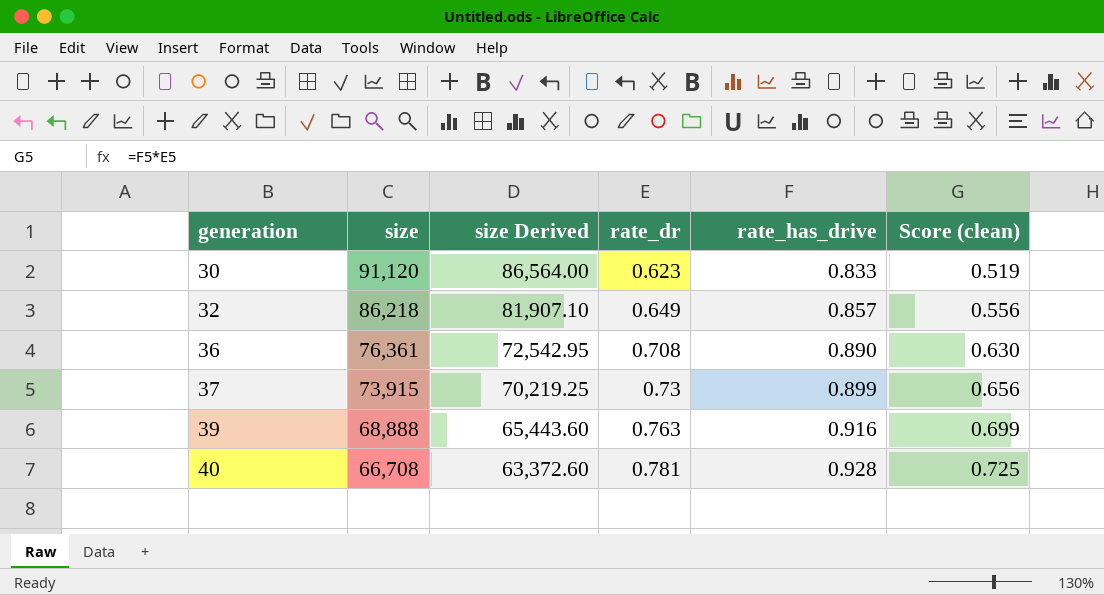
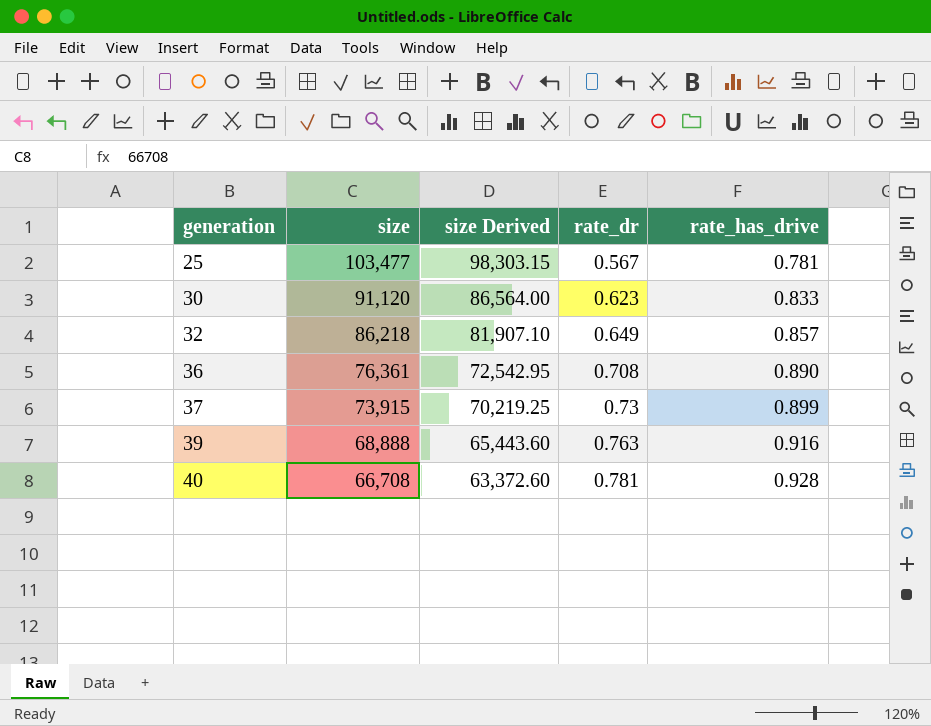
column Score (clean) | formula: [rate_dr] * [rate_has_drive] -> none
row 25: none -> 103,477 | 98,303.15 | 0.567 | 0.781

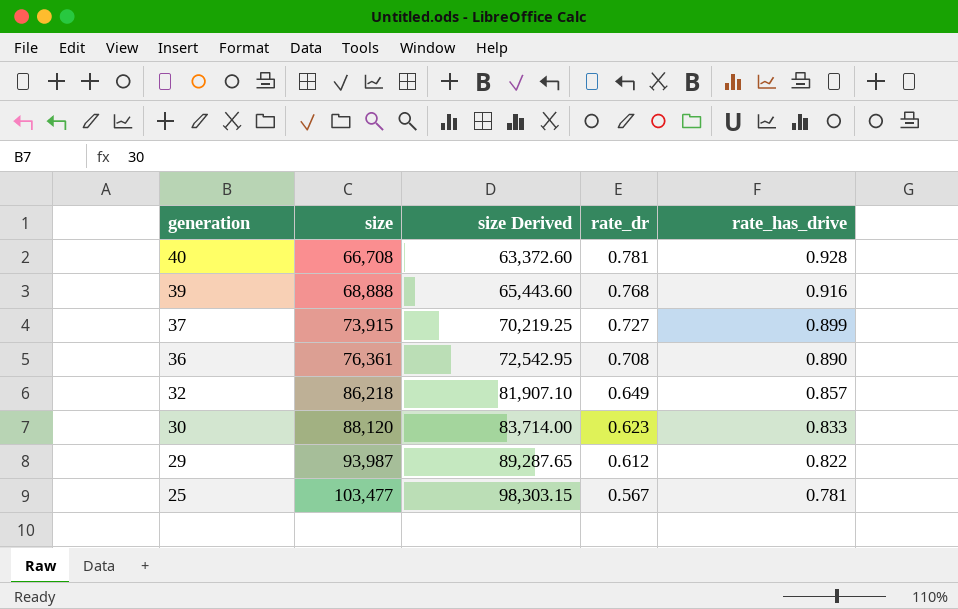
row order: generation ascending -> generation descending
39 | rate_dr: 0.763 -> 0.768
37 | rate_dr: 0.73 -> 0.727
30 | size: 91,120 -> 88,120
30 | size Derived: 86,564.00 -> 83,714.00
row 29: none -> 93,987 | 89,287.65 | 0.612 | 0.822

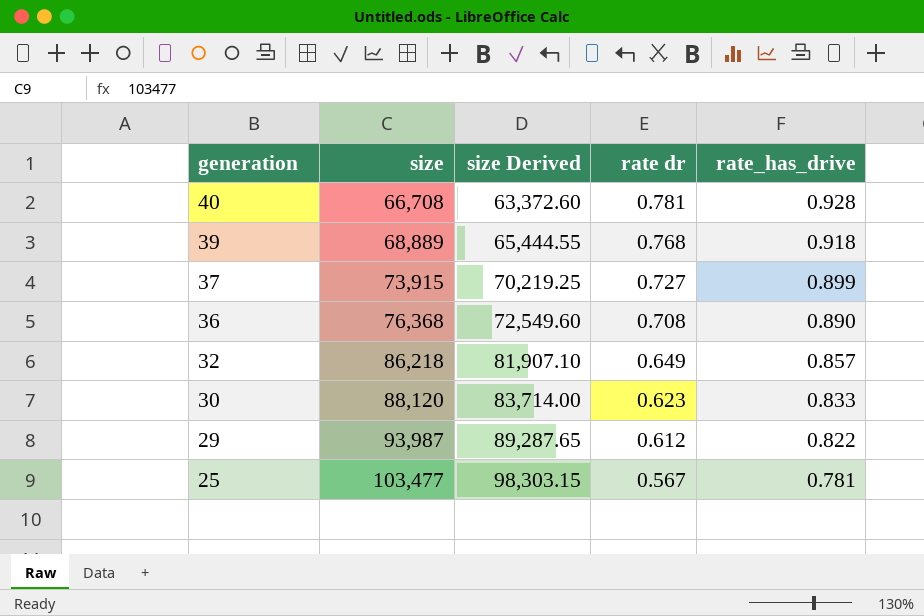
column name: rate_dr -> rate dr
39 | size: 68,888 -> 68,889
39 | size Derived: 65,443.60 -> 65,444.55
39 | rate_has_drive: 0.916 -> 0.918
36 | size: 76,361 -> 76,368
36 | size Derived: 72,542.95 -> 72,549.60

